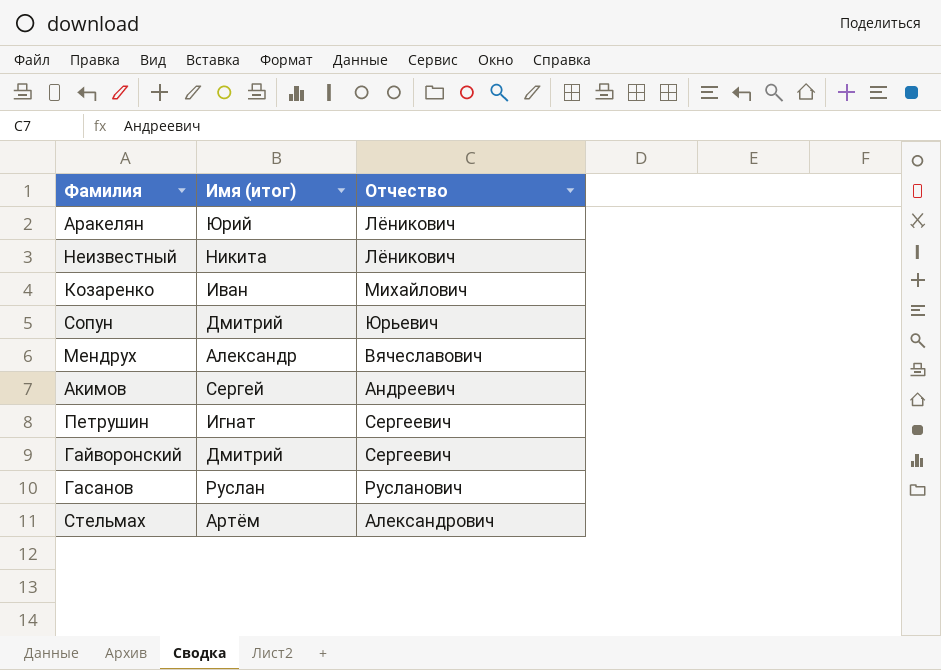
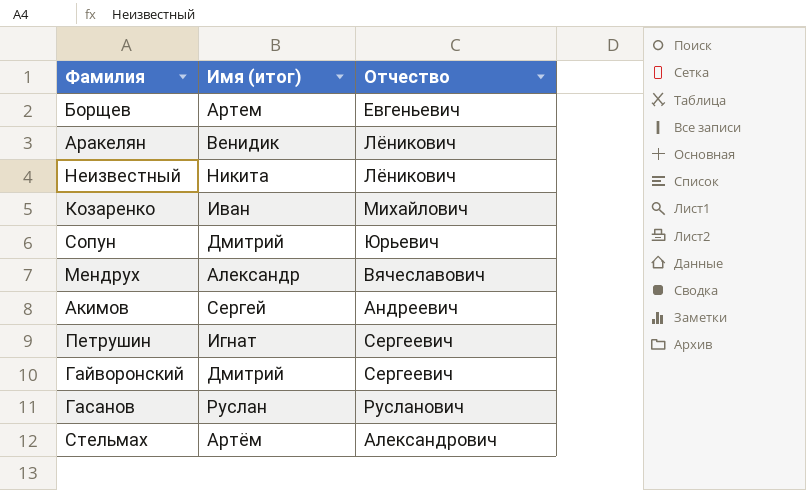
row Борщев: none -> Артем | Евгеньевич
Аракелян | Имя (итог): Юрий -> Венидик

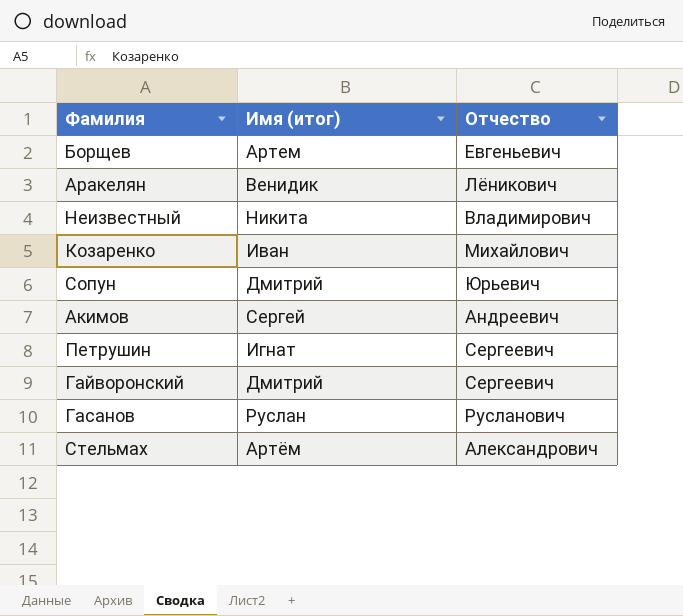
row Мендрух: Александр | Вячеславович -> none
Неизвестный | Отчество: Лёникович -> Владимирович

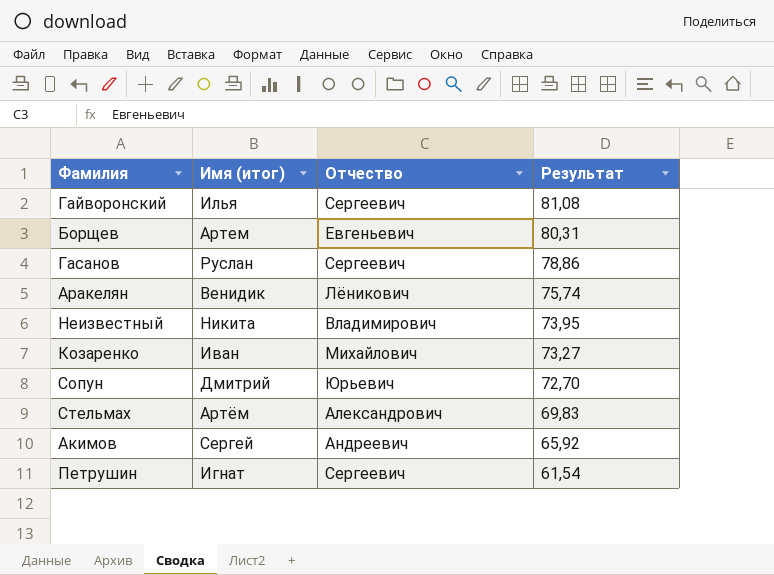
row order: none -> Результат descending
column Результат | position: none -> 4
Гайворонский | Имя (итог): Дмитрий -> Илья
Гасанов | Отчество: Русланович -> Сергеевич

